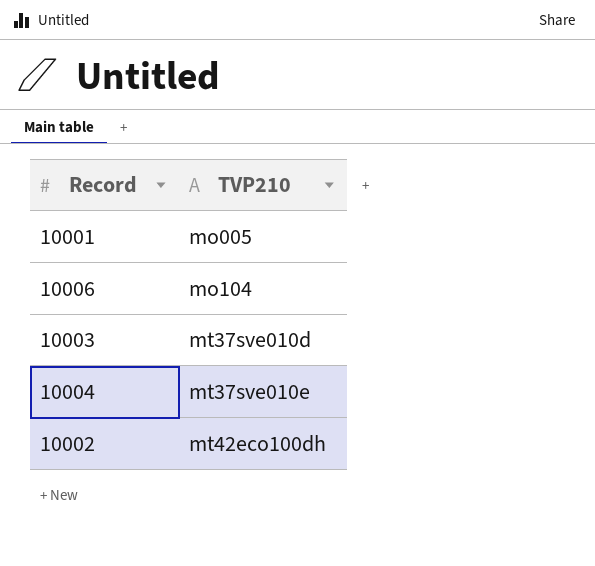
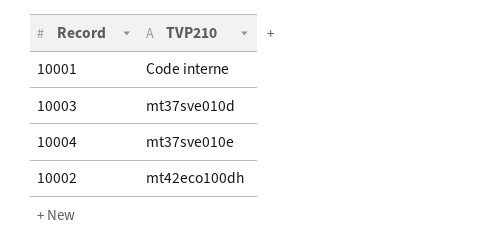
row 10006: mo104 -> none
10001 | TVP210: mo005 -> Code interne

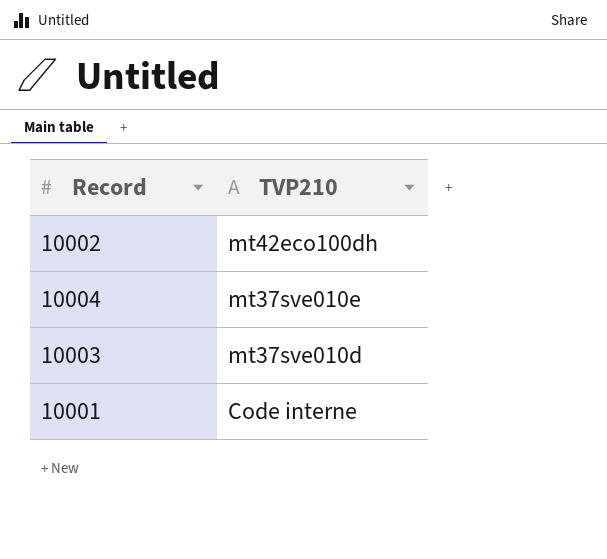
row order: TVP210 ascending -> TVP210 descending

